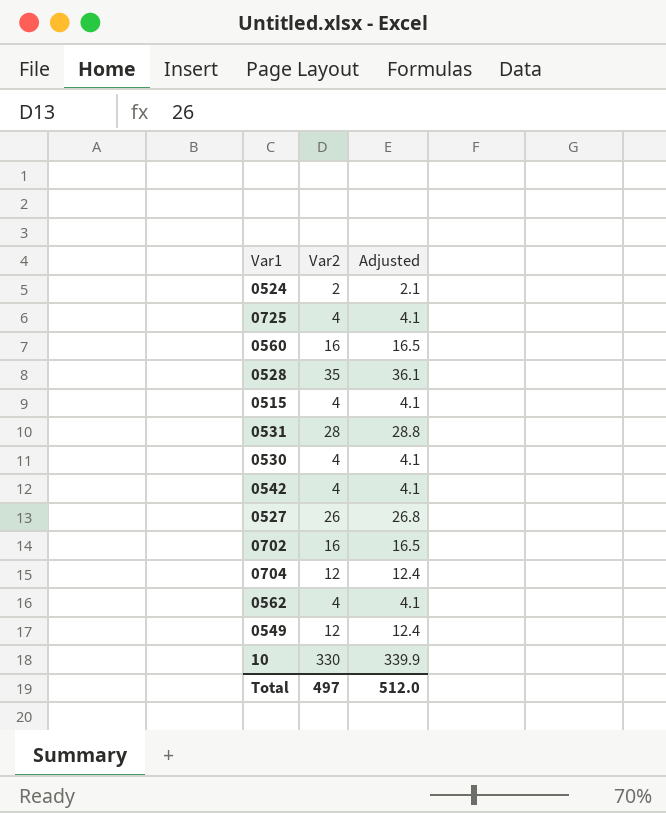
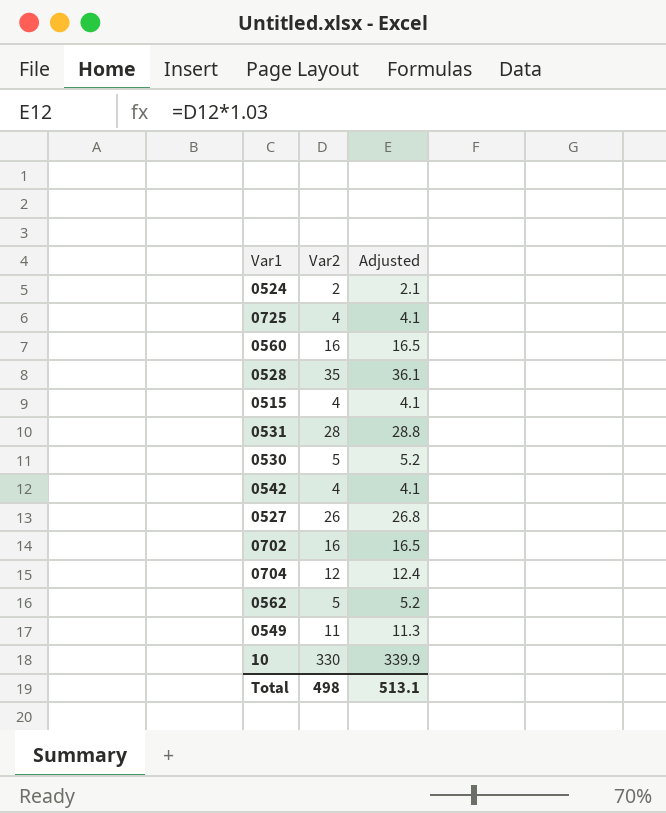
0530 | Var2: 4 -> 5
0530 | Adjusted: 4.1 -> 5.2
0562 | Var2: 4 -> 5
0562 | Adjusted: 4.1 -> 5.2
0549 | Var2: 12 -> 11
0549 | Adjusted: 12.4 -> 11.3
Total | Var2: 497 -> 498
Total | Adjusted: 512.0 -> 513.1

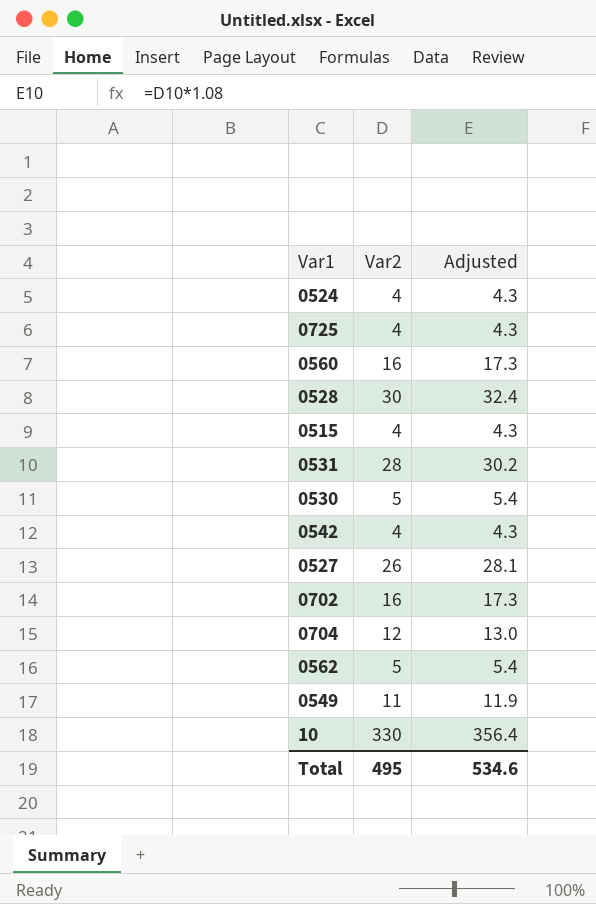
column Adjusted | formula: [Var2] * 1.03 -> [Var2] * 1.08
0524 | Var2: 2 -> 4
0528 | Var2: 35 -> 30
Total | Var2: 498 -> 495
Total | Adjusted: 513.1 -> 534.6

